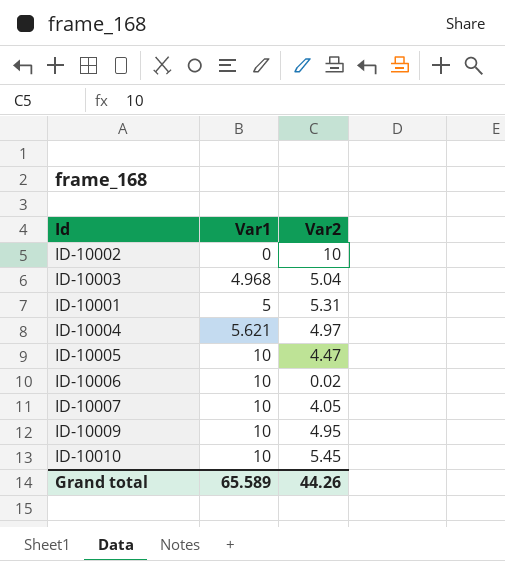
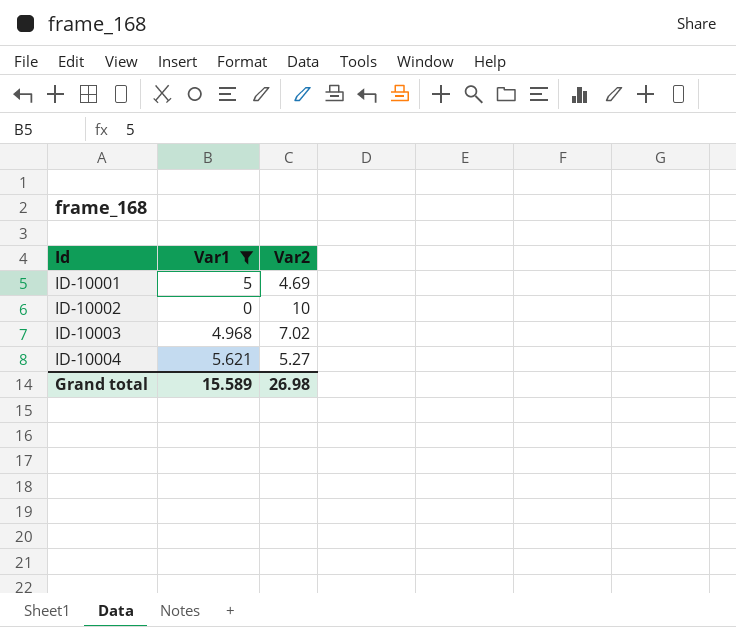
filter: none -> Var1 != 10
row order: Var1 ascending -> Id ascending
ID-10001 | Var2: 5.31 -> 4.69
ID-10003 | Var2: 5.04 -> 7.02
ID-10004 | Var2: 4.97 -> 5.27
Grand total | Var1: 65.589 -> 15.589
Grand total | Var2: 44.26 -> 26.98

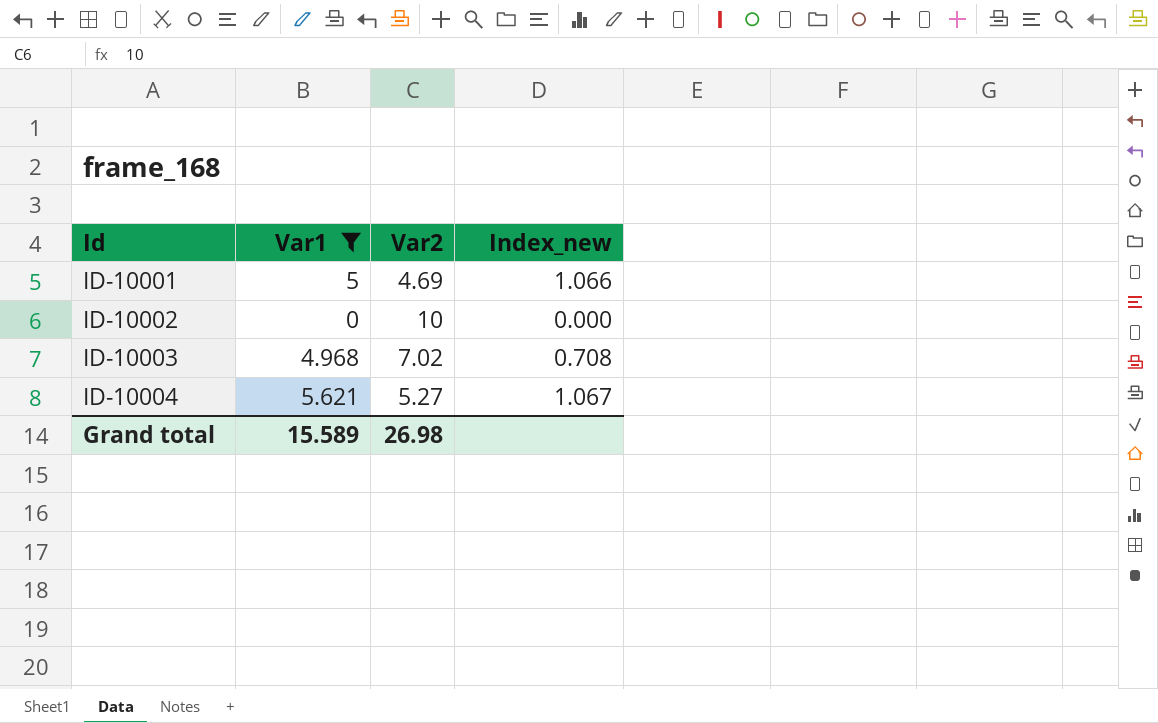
column Index_new | formula: none -> [Var1] / [Var2]

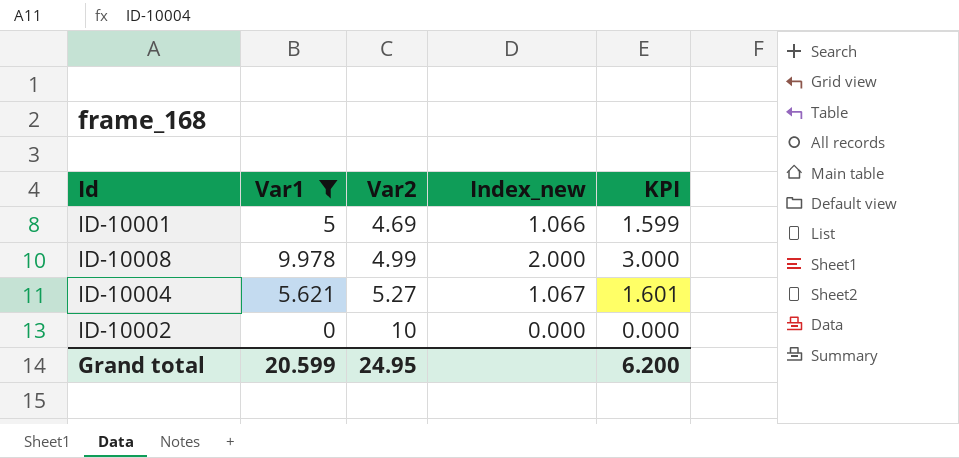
row order: Id ascending -> Var2 ascending
column KPI | formula: none -> [Index_new] * 1.5
row ID-10003: 4.968 | 7.02 | 0.708 -> none
row ID-10008: none -> 9.978 | 4.99 | 2.000 | 3.000
Grand total | Var1: 15.589 -> 20.599
Grand total | Var2: 26.98 -> 24.95

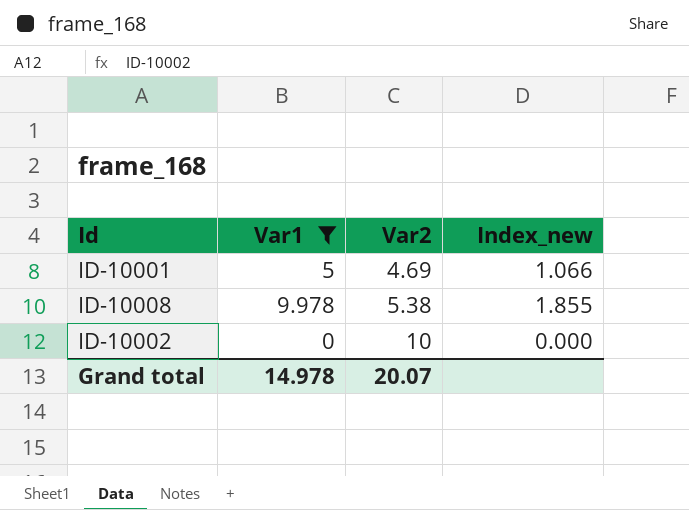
column KPI | formula: [Index_new] * 1.5 -> none
row ID-10004: 5.621 | 5.27 | 1.067 | 1.601 -> none
ID-10008 | Var2: 4.99 -> 5.38
ID-10008 | Index_new: 2.000 -> 1.855
Grand total | Var1: 20.599 -> 14.978
Grand total | Var2: 24.95 -> 20.07

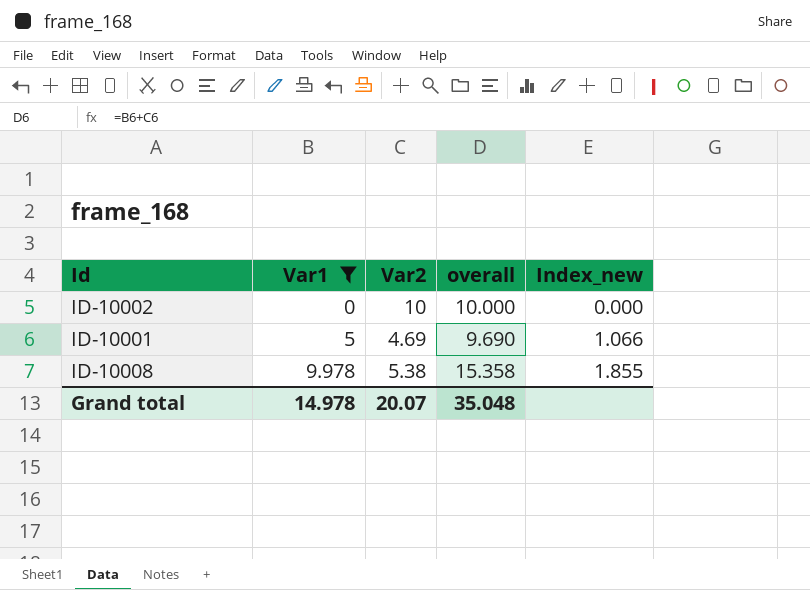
row order: Var2 ascending -> Var1 ascending
column overall | formula: none -> [Var1] + [Var2]

